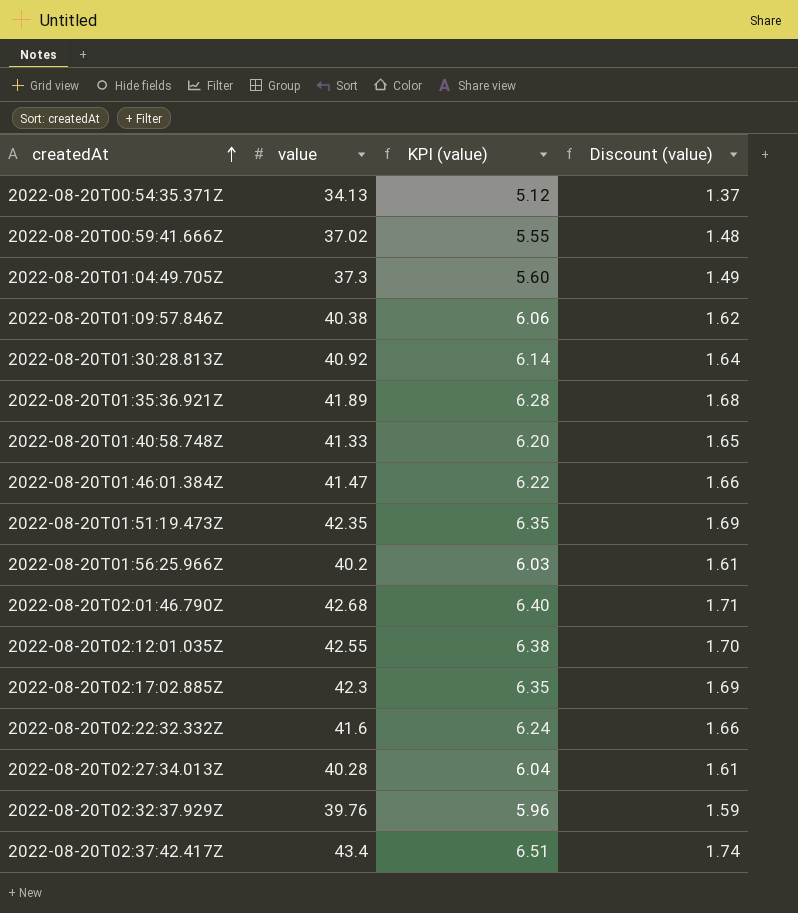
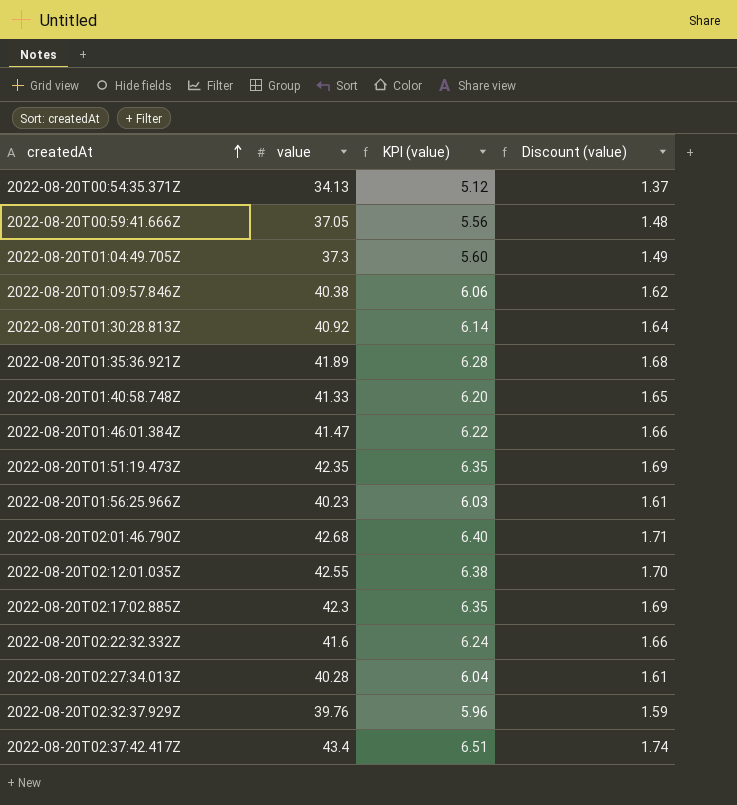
2022-08-20T00:59:41.666Z | value: 37.02 -> 37.05
2022-08-20T00:59:41.666Z | KPI (value): 5.55 -> 5.56
2022-08-20T01:56:25.966Z | value: 40.2 -> 40.23

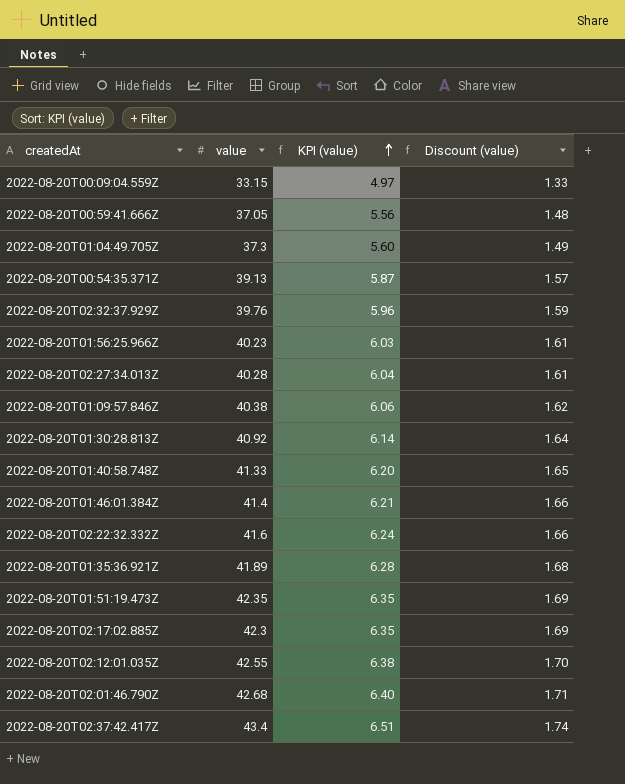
row order: createdAt ascending -> KPI (value) ascending
row 2022-08-20T00:09:04.559Z: none -> 33.15 | 4.97 | 1.33
2022-08-20T00:54:35.371Z | value: 34.13 -> 39.13
2022-08-20T00:54:35.371Z | KPI (value): 5.12 -> 5.87
2022-08-20T00:54:35.371Z | Discount (value): 1.37 -> 1.57
2022-08-20T01:46:01.384Z | value: 41.47 -> 41.4
2022-08-20T01:46:01.384Z | KPI (value): 6.22 -> 6.21

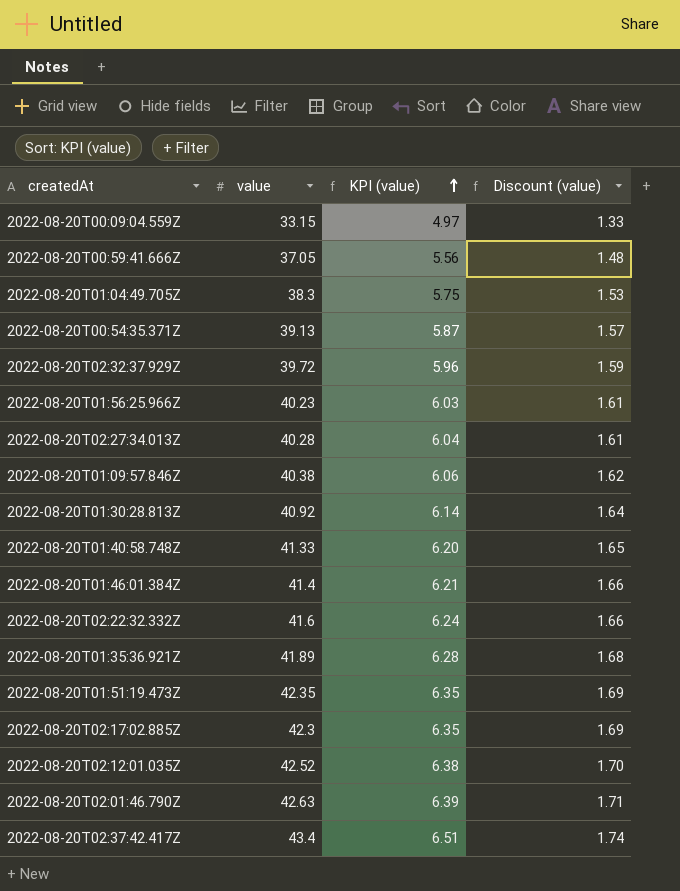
2022-08-20T01:04:49.705Z | value: 37.3 -> 38.3
2022-08-20T01:04:49.705Z | KPI (value): 5.60 -> 5.75
2022-08-20T01:04:49.705Z | Discount (value): 1.49 -> 1.53
2022-08-20T02:32:37.929Z | value: 39.76 -> 39.72
2022-08-20T02:12:01.035Z | value: 42.55 -> 42.52
2022-08-20T02:01:46.790Z | value: 42.68 -> 42.63
2022-08-20T02:01:46.790Z | KPI (value): 6.40 -> 6.39

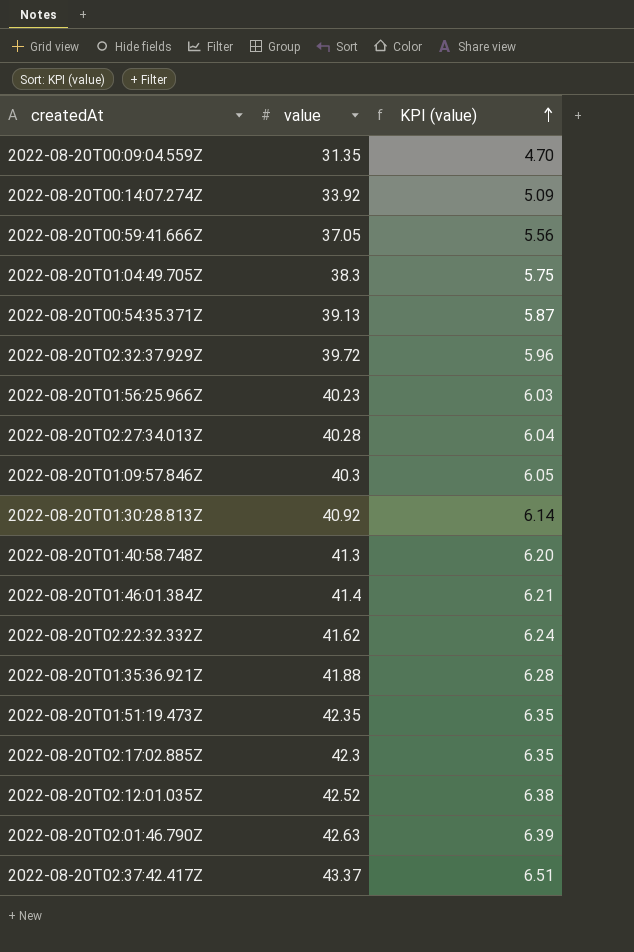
column Discount (value) | formula: [value] * 0.04 -> none
2022-08-20T00:09:04.559Z | value: 33.15 -> 31.35
2022-08-20T00:09:04.559Z | KPI (value): 4.97 -> 4.70
row 2022-08-20T00:14:07.274Z: none -> 33.92 | 5.09
2022-08-20T01:09:57.846Z | value: 40.38 -> 40.3
2022-08-20T01:09:57.846Z | KPI (value): 6.06 -> 6.05
2022-08-20T01:40:58.748Z | value: 41.33 -> 41.3
2022-08-20T02:22:32.332Z | value: 41.6 -> 41.62
2022-08-20T01:35:36.921Z | value: 41.89 -> 41.88
2022-08-20T02:37:42.417Z | value: 43.4 -> 43.37

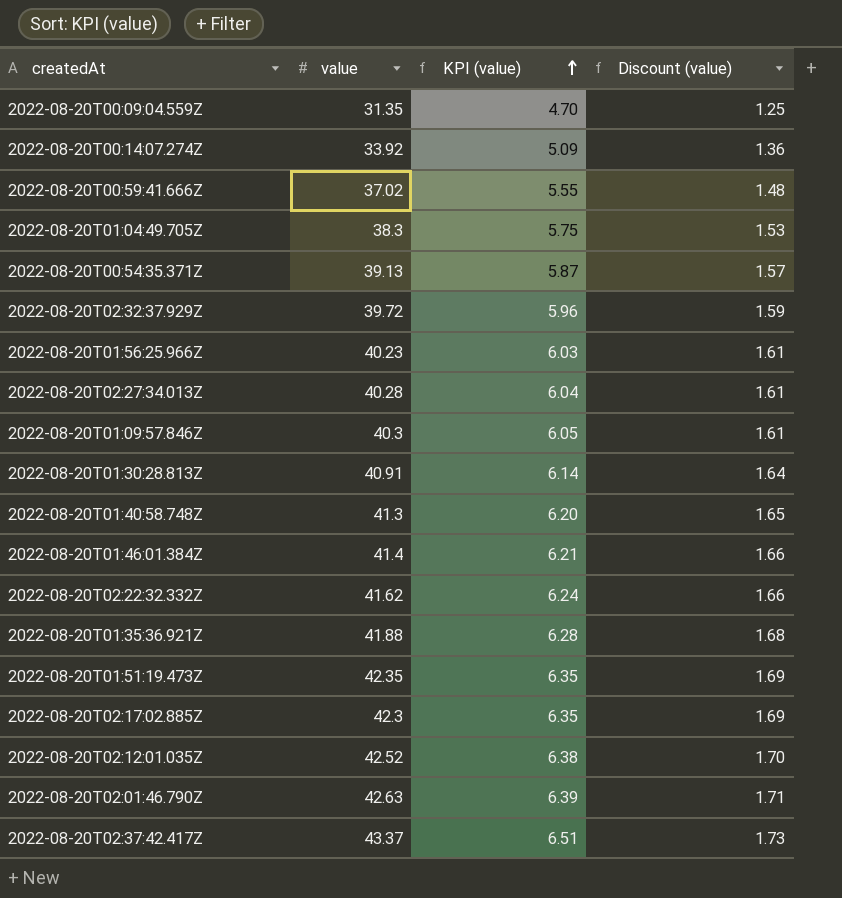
column Discount (value) | formula: none -> [value] * 0.04
2022-08-20T00:59:41.666Z | value: 37.05 -> 37.02
2022-08-20T00:59:41.666Z | KPI (value): 5.56 -> 5.55
2022-08-20T01:30:28.813Z | value: 40.92 -> 40.91

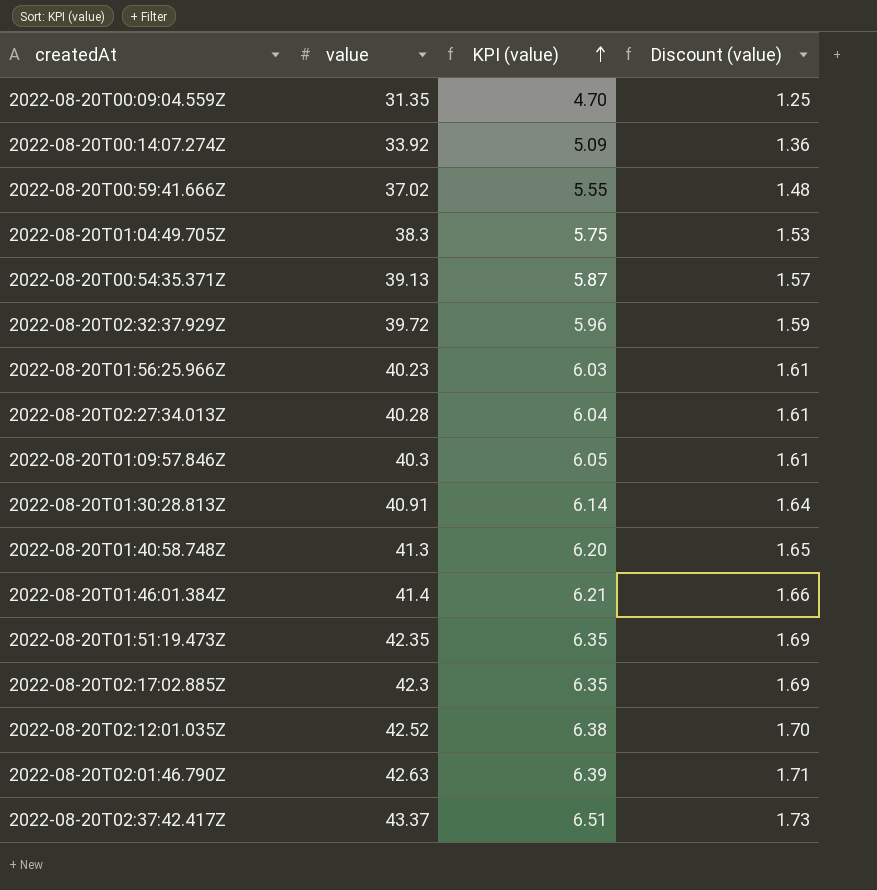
row 2022-08-20T02:22:32.332Z: 41.62 | 6.24 | 1.66 -> none
row 2022-08-20T01:35:36.921Z: 41.88 | 6.28 | 1.68 -> none

